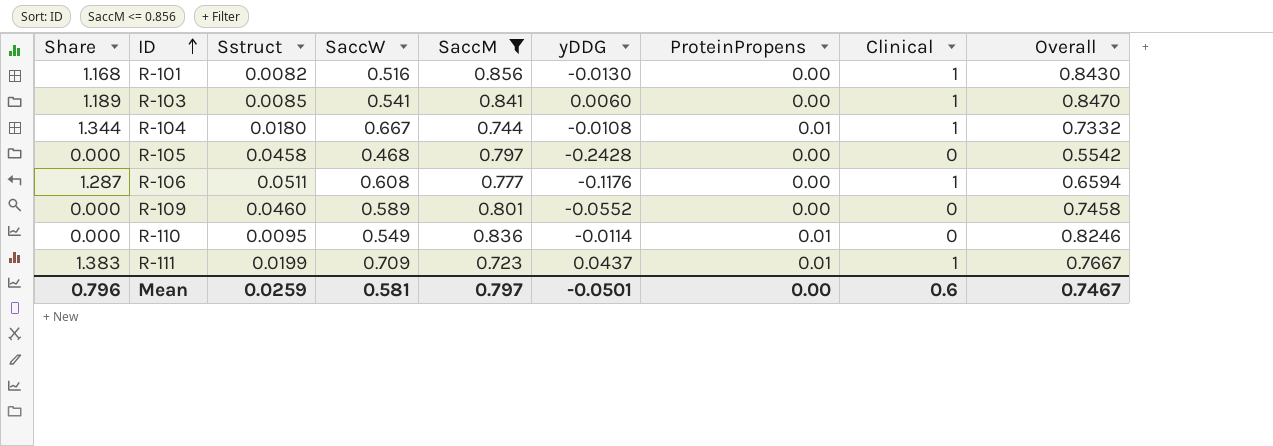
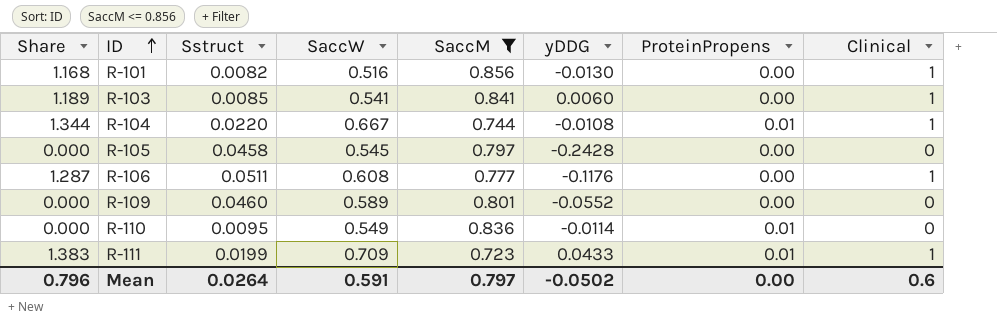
column Overall | formula: [SaccM] + [yDDG] -> none
R-104 | Sstruct: 0.0180 -> 0.0220
R-105 | SaccW: 0.468 -> 0.545
R-111 | yDDG: 0.0437 -> 0.0433
Mean | Sstruct: 0.0259 -> 0.0264
Mean | SaccW: 0.581 -> 0.591
Mean | yDDG: -0.0501 -> -0.0502

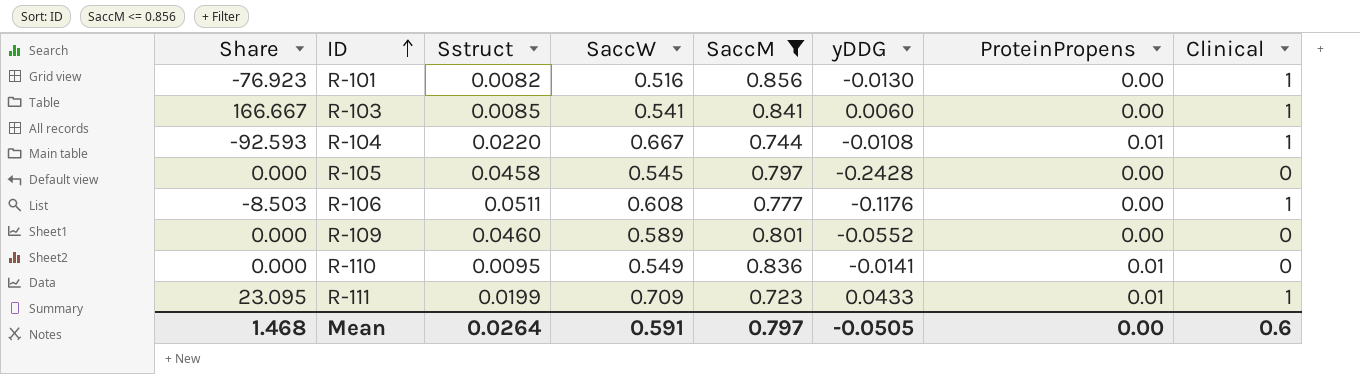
column Share | formula: [Clinical] / [SaccM] -> [Clinical] / [yDDG]
R-110 | yDDG: -0.0114 -> -0.0141
Mean | Share: 0.796 -> 1.468
Mean | yDDG: -0.0502 -> -0.0505

